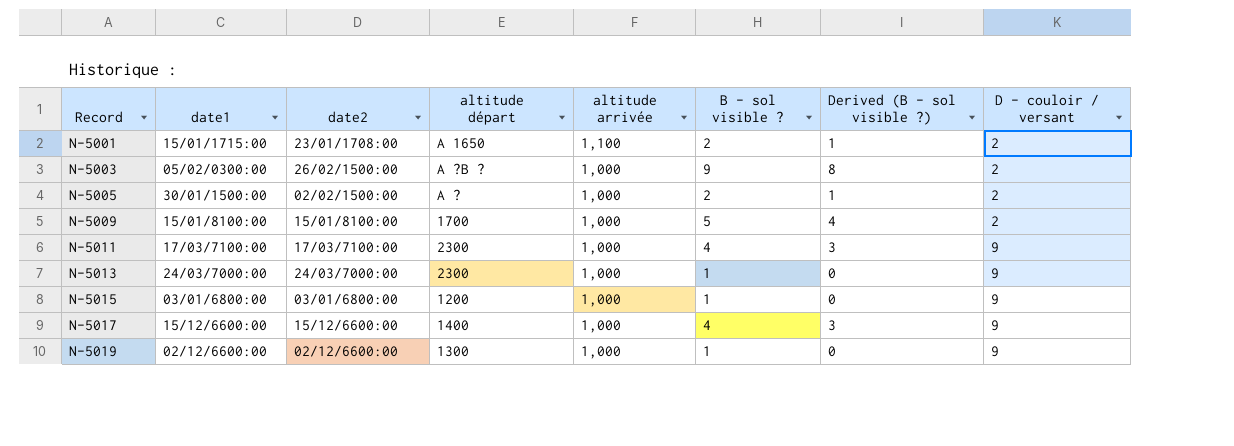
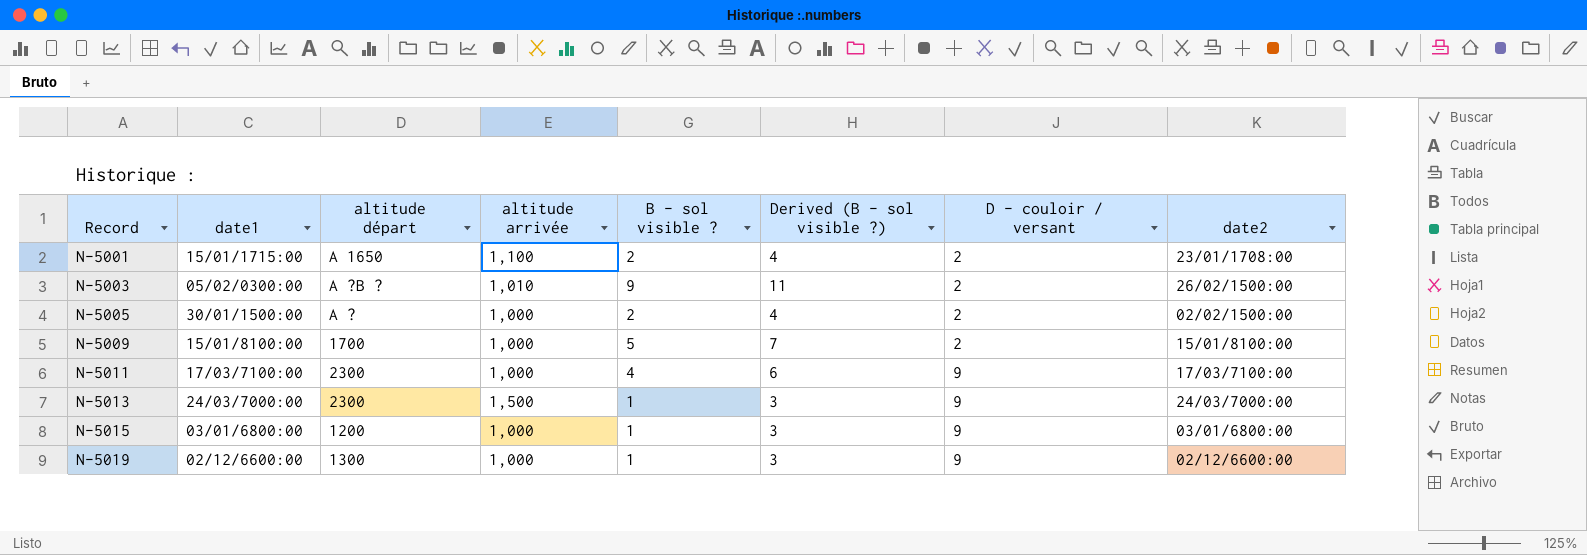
column Derived (B - sol visible ?) | formula: [B - sol visible ?] - 1 -> [B - sol visible ?] + 2
column date2 | position: 3 -> 8
row N-5017: 15/12/6600:00 | 15/12/6600:00 | 1400 | 1,000 | 4 | 3 | 9 -> none
N-5003 | altitude arrivée: 1,000 -> 1,010
N-5013 | altitude arrivée: 1,000 -> 1,500

